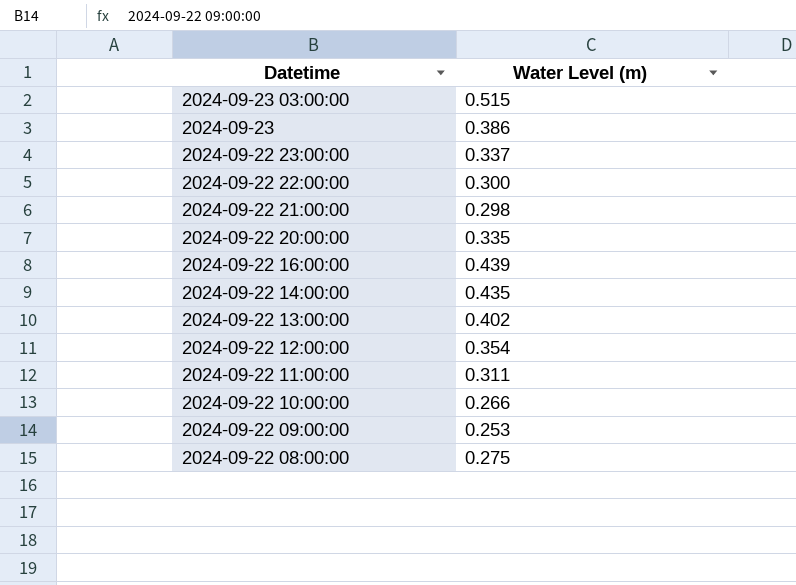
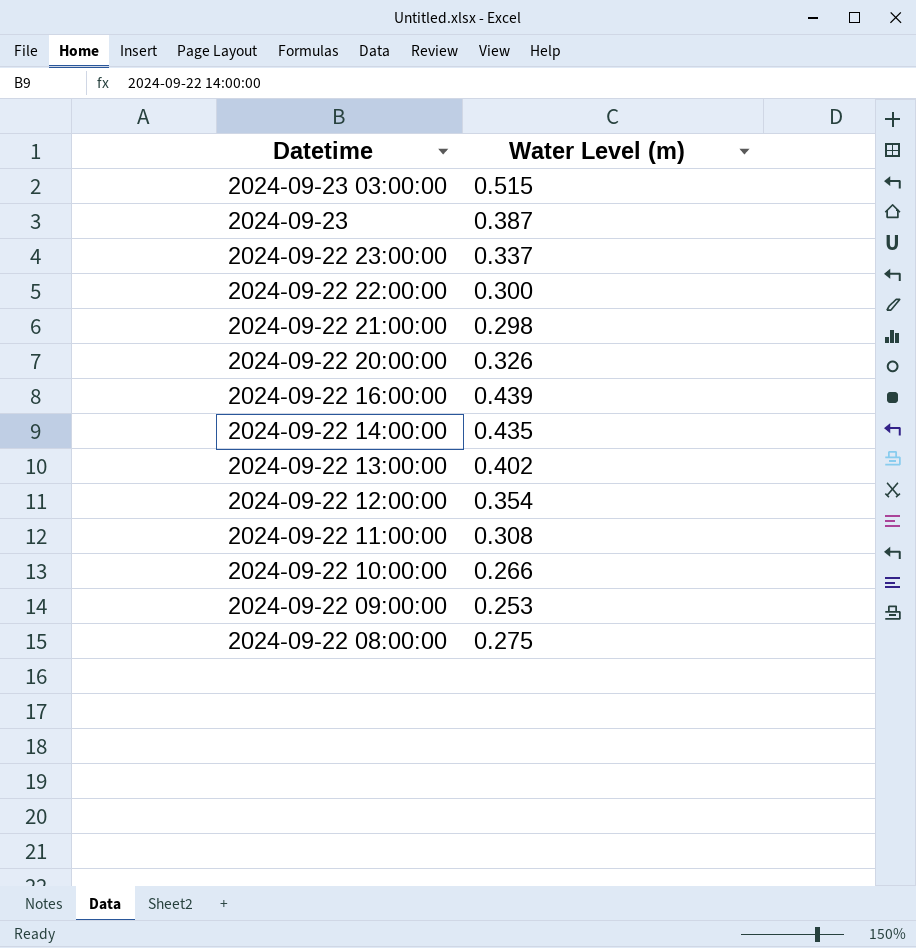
2024-09-23 | Water Level (m): 0.386 -> 0.387
2024-09-22 20:00:00 | Water Level (m): 0.335 -> 0.326
2024-09-22 11:00:00 | Water Level (m): 0.311 -> 0.308

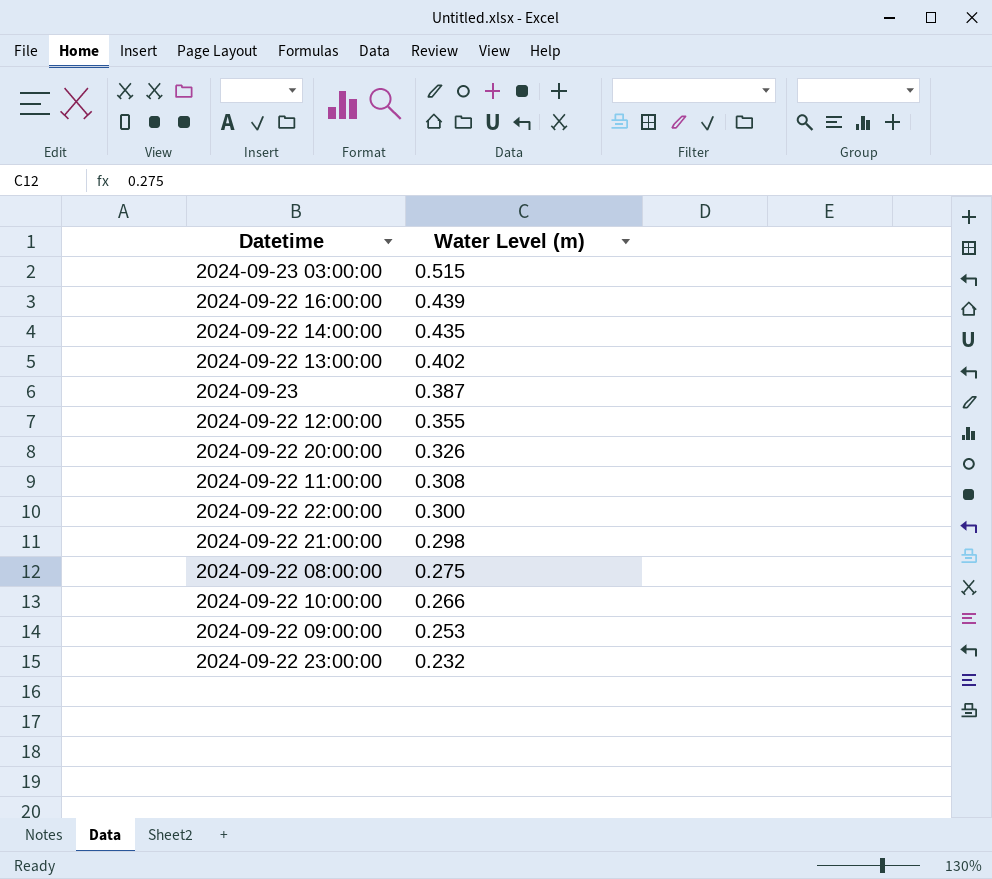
row order: Datetime descending -> Water Level (m) descending
2024-09-22 12:00:00 | Water Level (m): 0.354 -> 0.355
2024-09-22 23:00:00 | Water Level (m): 0.337 -> 0.232

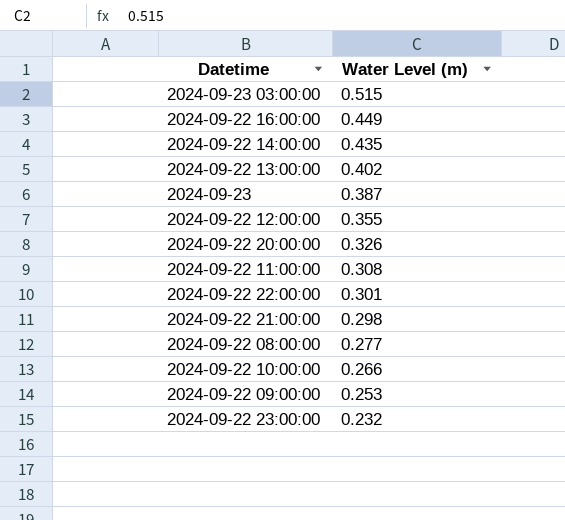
2024-09-22 16:00:00 | Water Level (m): 0.439 -> 0.449
2024-09-22 22:00:00 | Water Level (m): 0.300 -> 0.301
2024-09-22 08:00:00 | Water Level (m): 0.275 -> 0.277

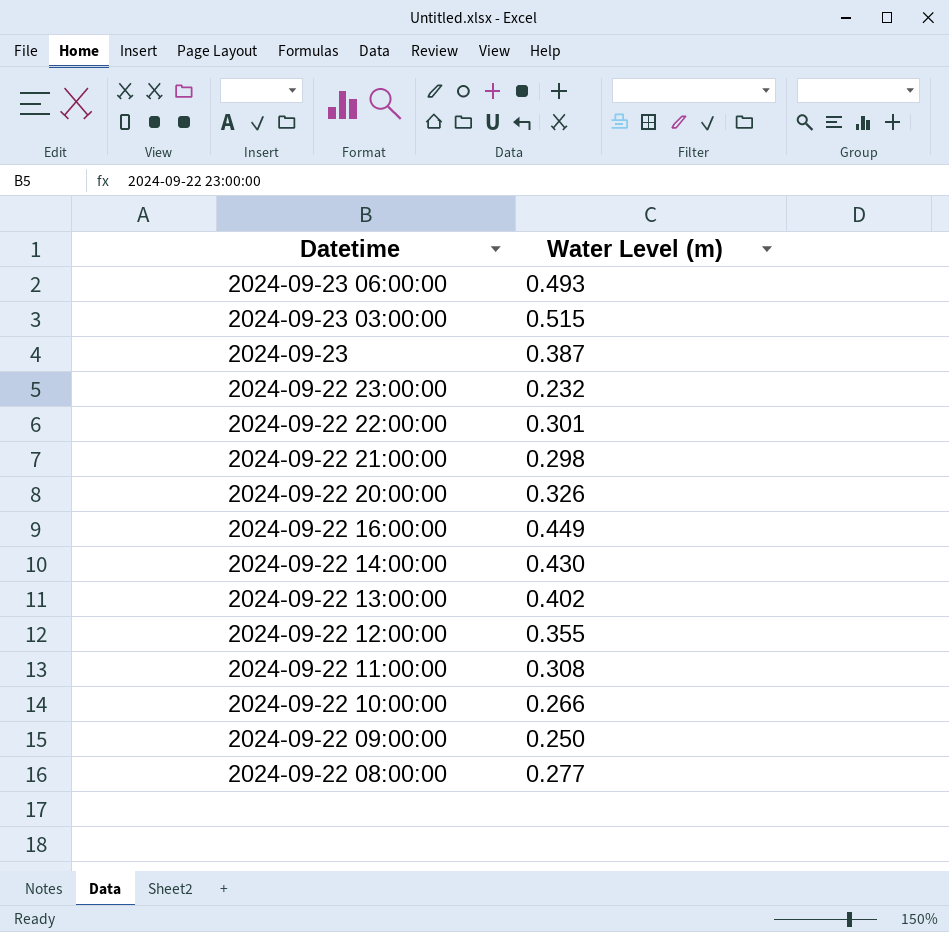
row order: Water Level (m) descending -> Datetime descending
row 2024-09-23 06:00:00: none -> 0.493
2024-09-22 14:00:00 | Water Level (m): 0.435 -> 0.430
2024-09-22 09:00:00 | Water Level (m): 0.253 -> 0.250

